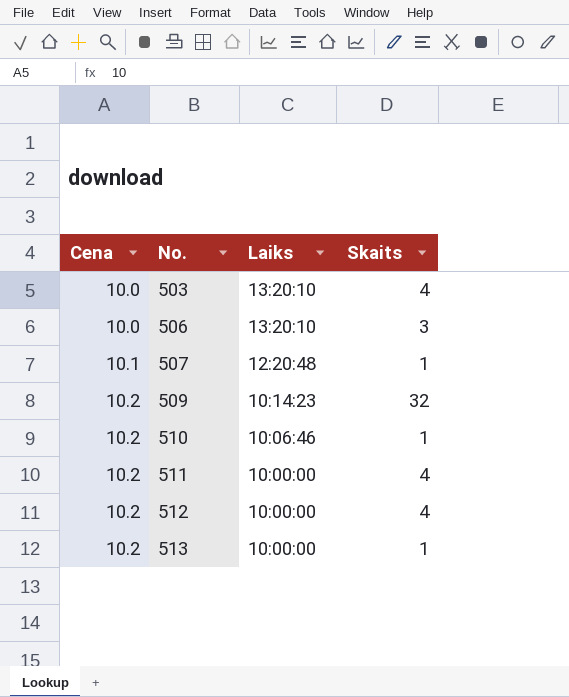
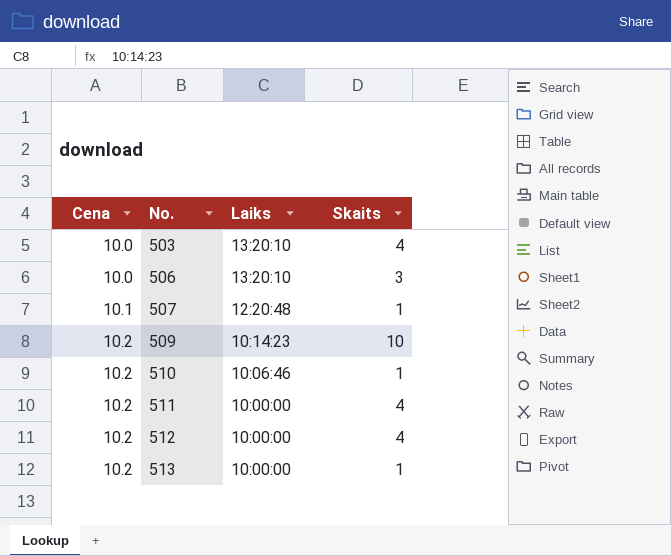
509 | Skaits: 32 -> 10

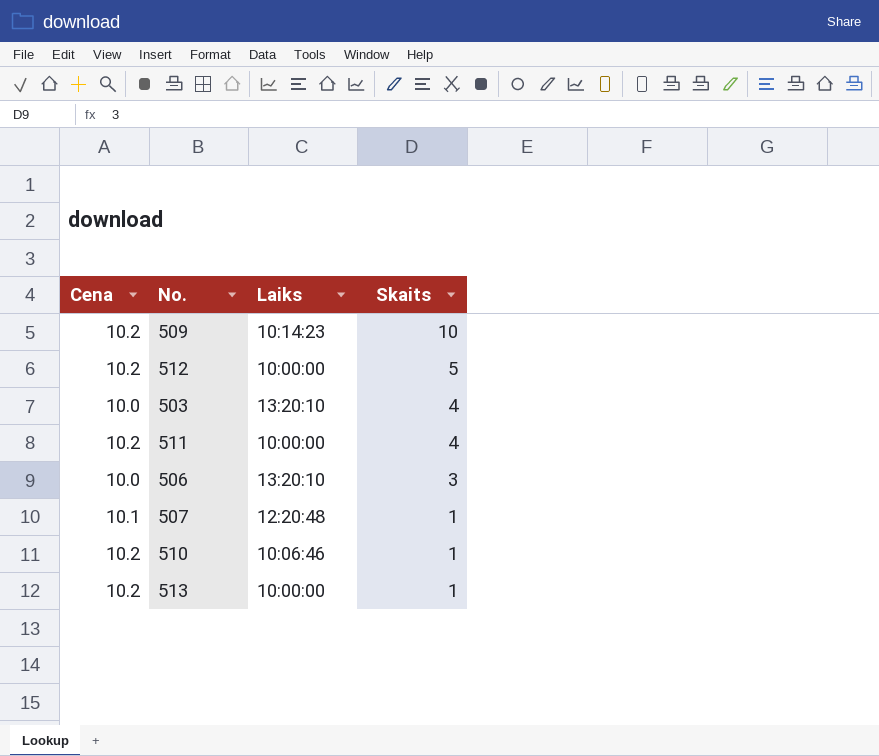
row order: Cena ascending -> Skaits descending
512 | Skaits: 4 -> 5

